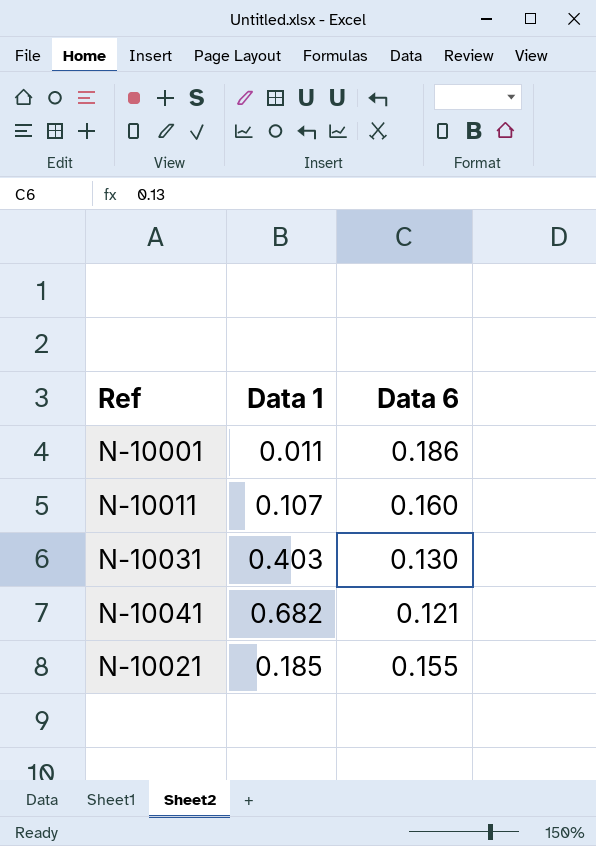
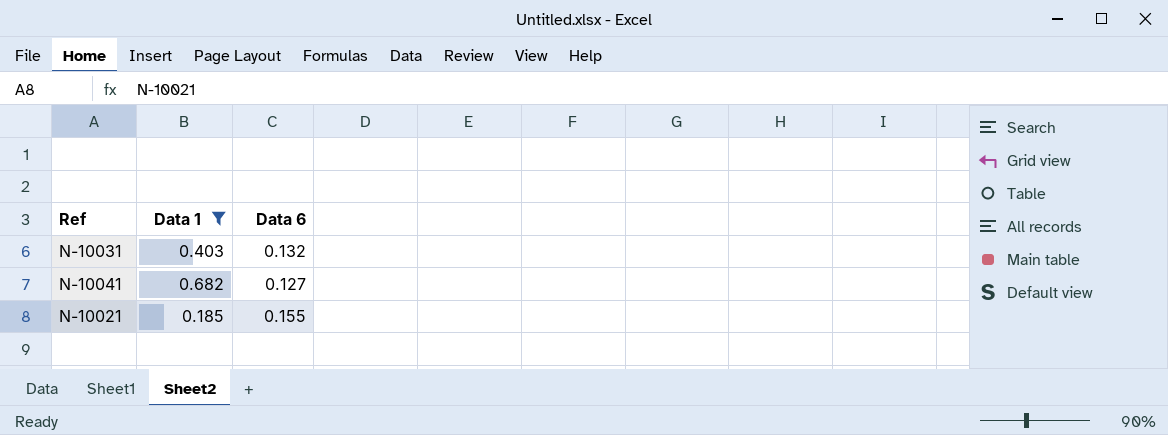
filter: none -> Data 1 >= 0.185
N-10031 | Data 6: 0.130 -> 0.132
N-10041 | Data 6: 0.121 -> 0.127

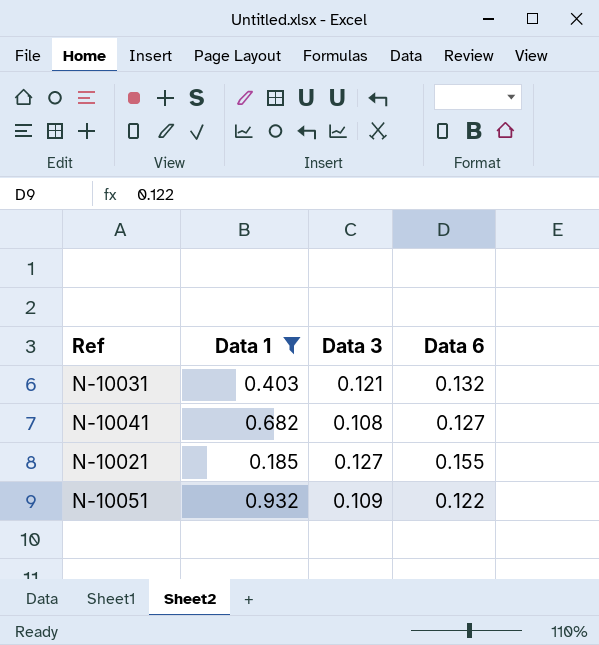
column Data 3 | position: none -> 3
row N-10051: none -> 0.932 | 0.109 | 0.122

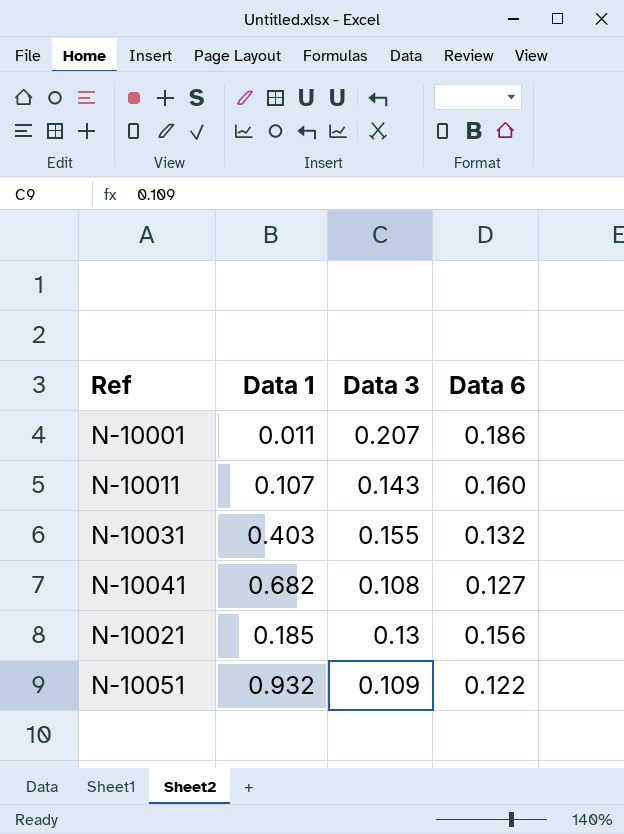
filter: Data 1 >= 0.185 -> none
N-10031 | Data 3: 0.121 -> 0.155
N-10021 | Data 3: 0.127 -> 0.13
N-10021 | Data 6: 0.155 -> 0.156

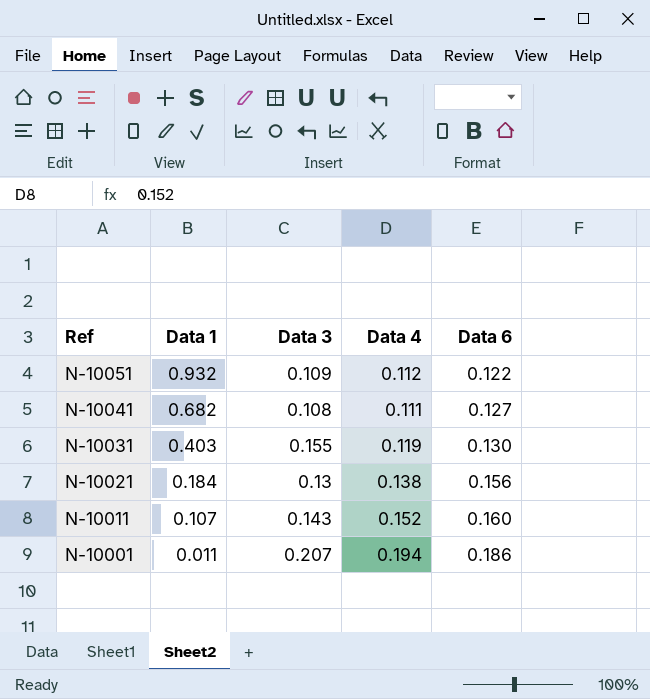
row order: none -> Ref descending
column Data 4 | position: none -> 4
N-10031 | Data 6: 0.132 -> 0.130
N-10021 | Data 1: 0.185 -> 0.184

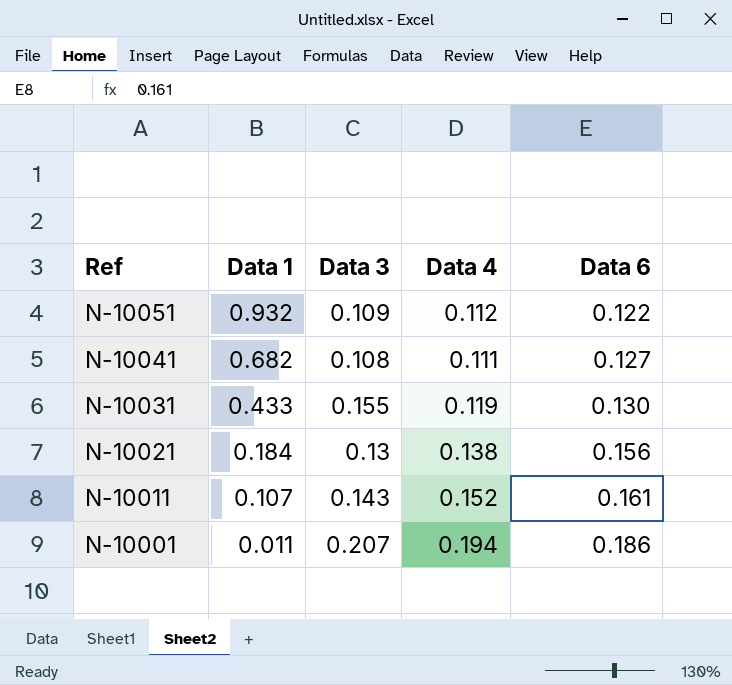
N-10031 | Data 1: 0.403 -> 0.433
N-10011 | Data 6: 0.160 -> 0.161

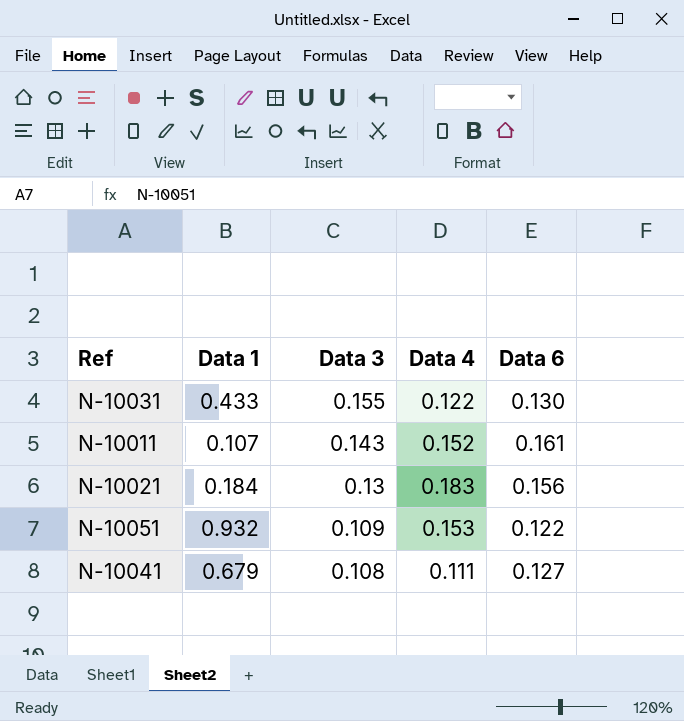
row order: Ref descending -> Data 3 descending
row N-10001: 0.011 | 0.207 | 0.194 | 0.186 -> none
N-10031 | Data 4: 0.119 -> 0.122
N-10021 | Data 4: 0.138 -> 0.183
N-10051 | Data 4: 0.112 -> 0.153
N-10041 | Data 1: 0.682 -> 0.679

